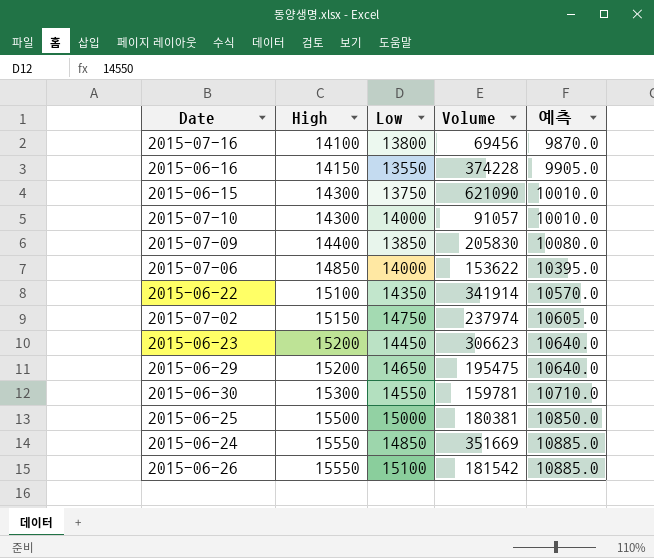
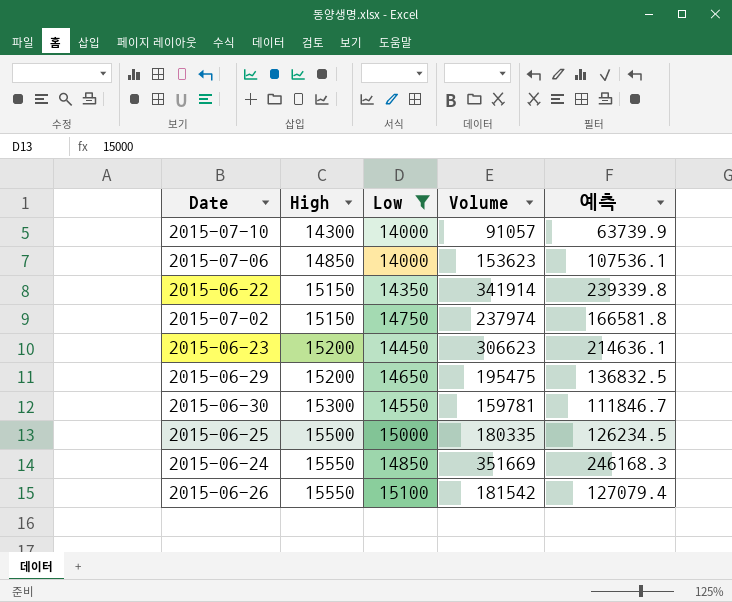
filter: none -> Low >= 14000
column 예측 | formula: [High] * 0.7 -> [Volume] * 0.7
2015-07-06 | Volume: 153622 -> 153623
2015-06-22 | High: 15100 -> 15150
2015-06-25 | Volume: 180381 -> 180335

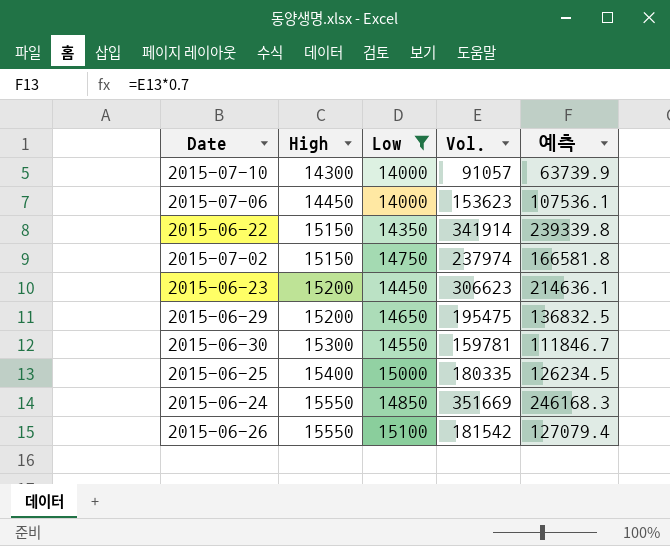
column name: Volume -> Vol.
2015-07-06 | High: 14850 -> 14450
2015-06-25 | High: 15500 -> 15400

